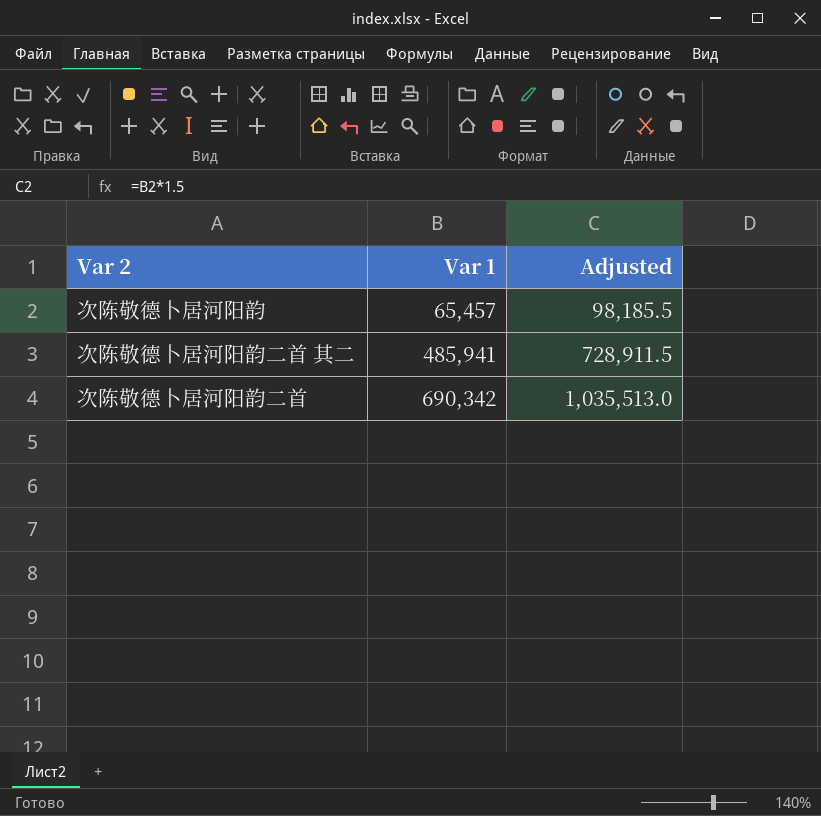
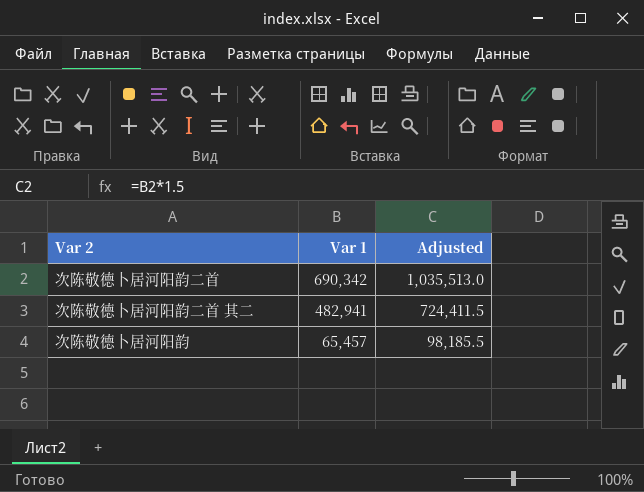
row order: Var 1 ascending -> Var 1 descending
次陈敬德卜居河阳韵二首 其二 | Var 1: 485,941 -> 482,941
次陈敬德卜居河阳韵二首 其二 | Adjusted: 728,911.5 -> 724,411.5

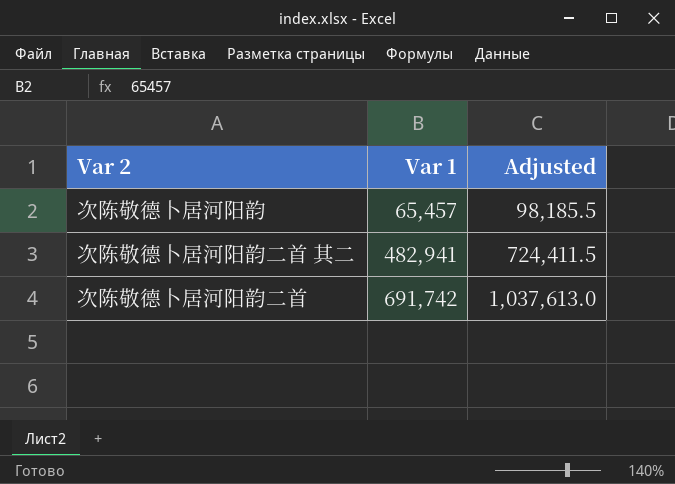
row order: Var 1 descending -> Var 1 ascending
次陈敬德卜居河阳韵二首 | Var 1: 690,342 -> 691,742
次陈敬德卜居河阳韵二首 | Adjusted: 1,035,513.0 -> 1,037,613.0

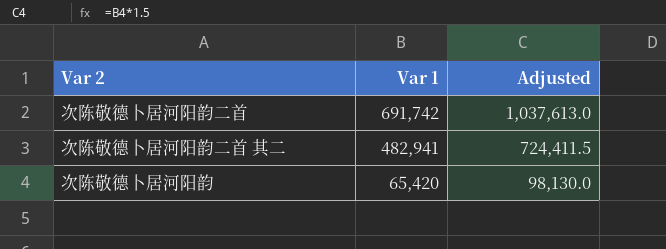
row order: Var 1 ascending -> Var 1 descending
次陈敬德卜居河阳韵 | Var 1: 65,457 -> 65,420
次陈敬德卜居河阳韵 | Adjusted: 98,185.5 -> 98,130.0

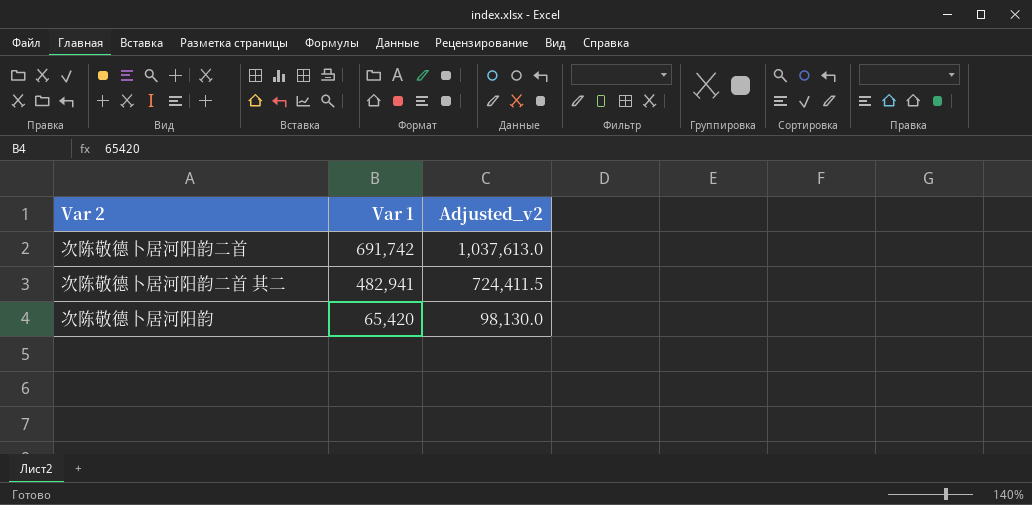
column name: Adjusted -> Adjusted_v2

